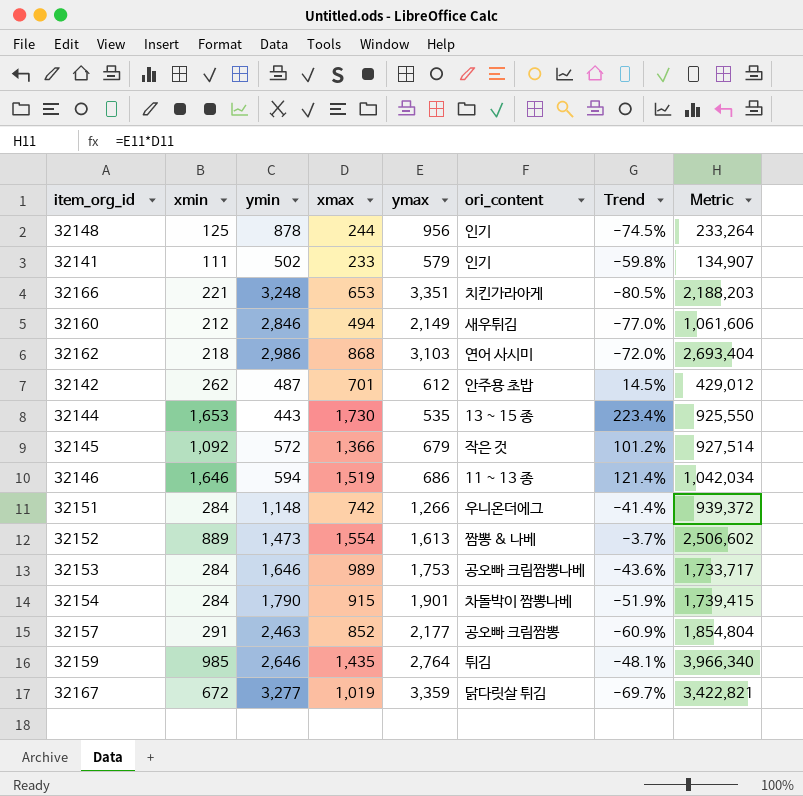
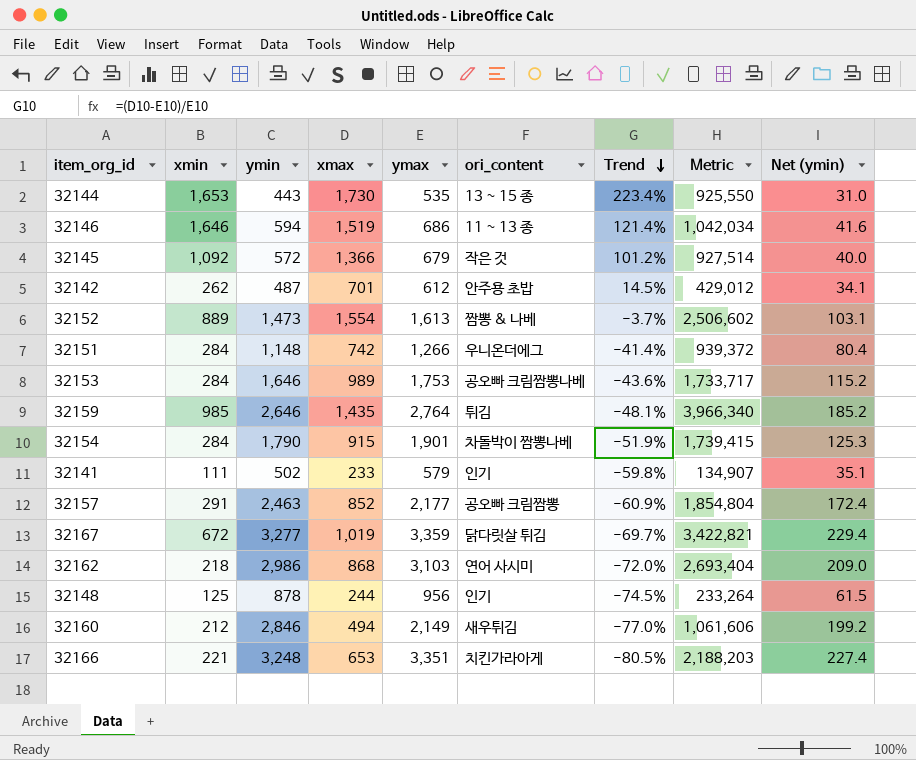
row order: none -> Trend descending
column Net (ymin) | formula: none -> [ymin] * 0.07

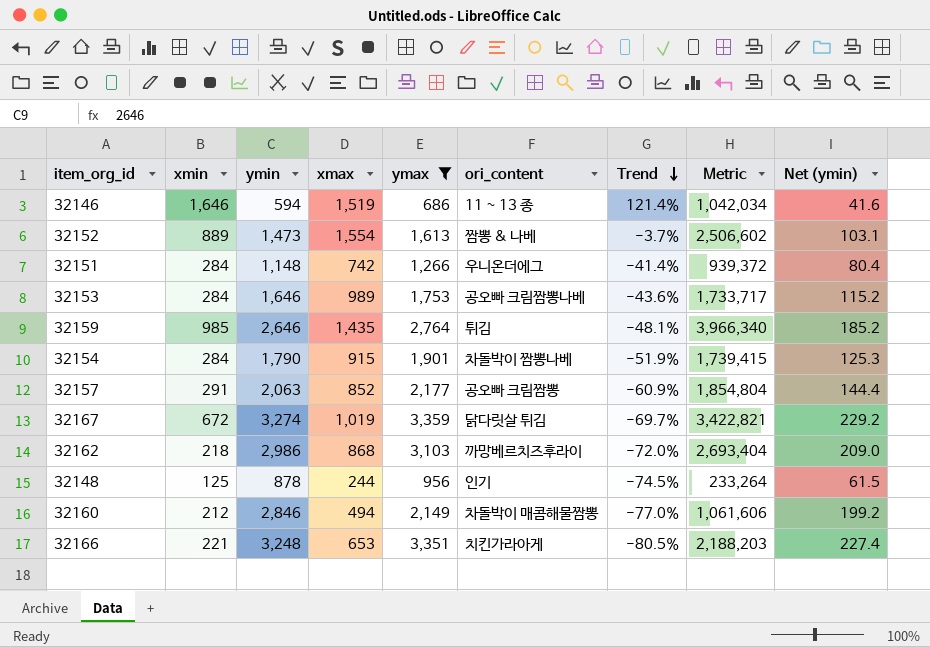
filter: none -> ymax >= 686
32157 | ymin: 2,463 -> 2,063
32157 | Net (ymin): 172.4 -> 144.4
32167 | ymin: 3,277 -> 3,274
32167 | Net (ymin): 229.4 -> 229.2
32162 | ori_content: 연어 사시미 -> 까망베르치즈후라이
32160 | ori_content: 새우튀김 -> 차돌박이 매콤해물짬뽕

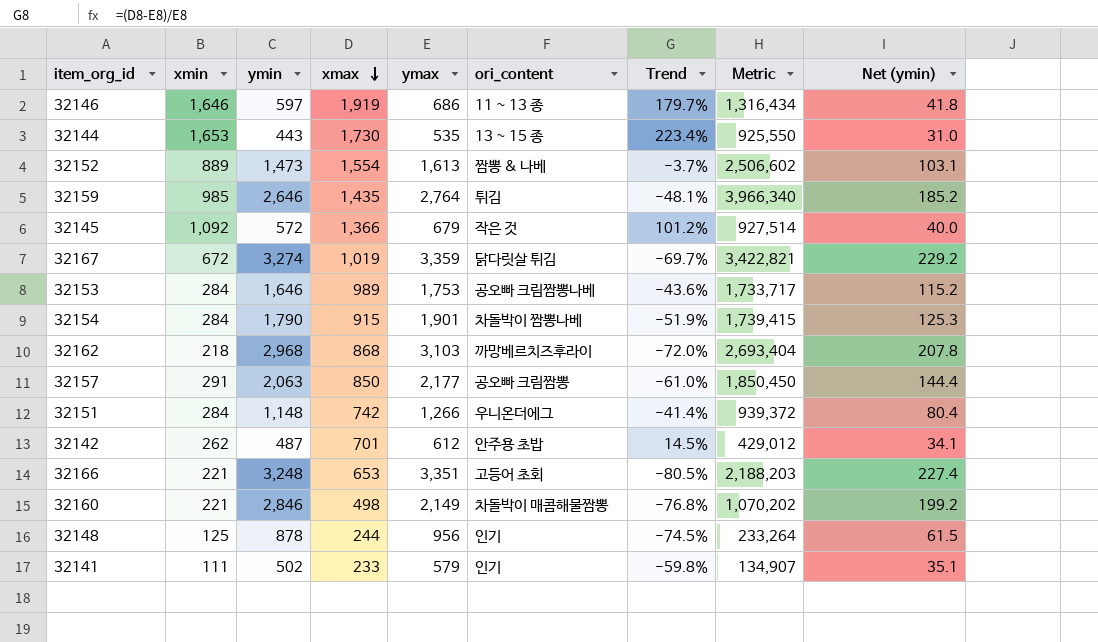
filter: ymax >= 686 -> none
row order: Trend descending -> xmax descending
32146 | ymin: 594 -> 597
32146 | xmax: 1,519 -> 1,919
32146 | Trend: 121.4% -> 179.7%
32146 | Metric: 1,042,034 -> 1,316,434
32146 | Net (ymin): 41.6 -> 41.8
32162 | ymin: 2,986 -> 2,968
32162 | Net (ymin): 209.0 -> 207.8
32157 | xmax: 852 -> 850
32157 | Trend: -60.9% -> -61.0%
32157 | Metric: 1,854,804 -> 1,850,450
32166 | ori_content: 치킨가라아게 -> 고등어 초회
32160 | xmin: 212 -> 221
32160 | xmax: 494 -> 498
32160 | Trend: -77.0% -> -76.8%
32160 | Metric: 1,061,606 -> 1,070,202

